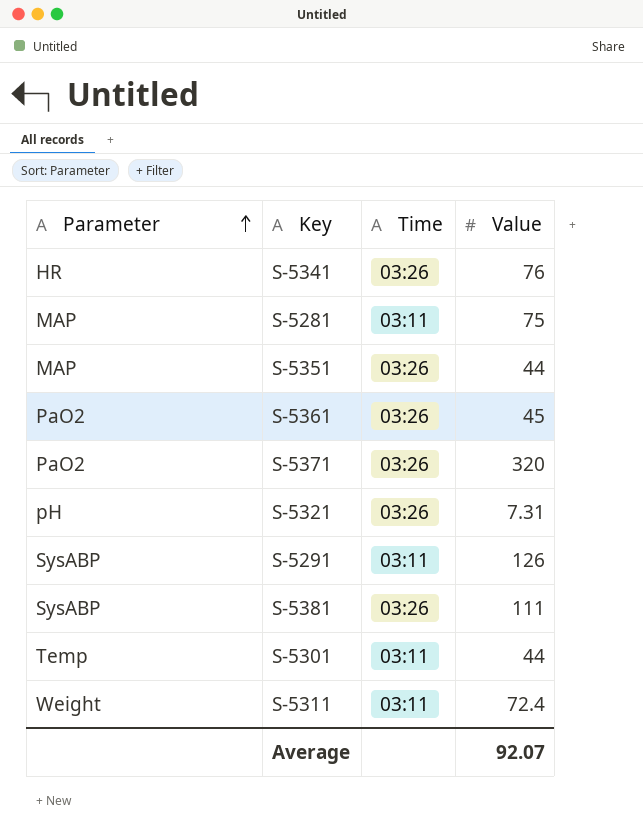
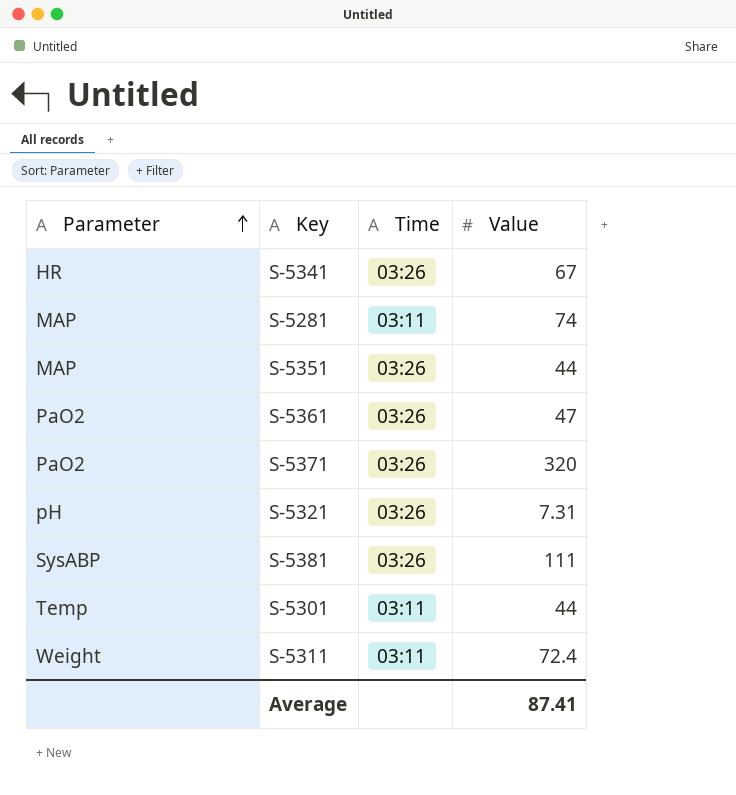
row S-5291: SysABP | 03:11 | 126 -> none
S-5341 | Value: 76 -> 67
S-5281 | Value: 75 -> 74
S-5361 | Value: 45 -> 47
Average | Value: 92.07 -> 87.41

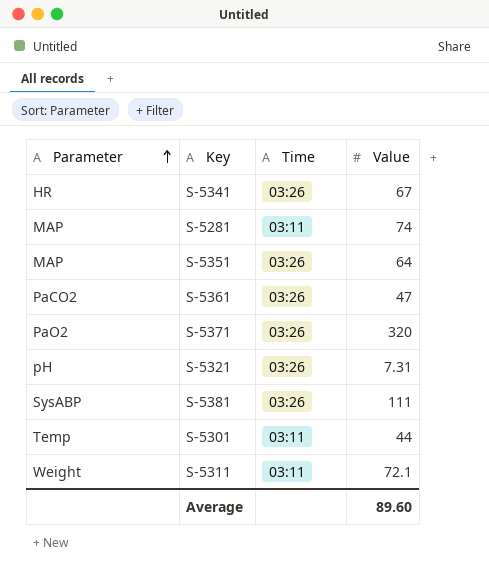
S-5351 | Value: 44 -> 64
S-5361 | Parameter: PaO2 -> PaCO2
S-5311 | Value: 72.4 -> 72.1
Average | Value: 87.41 -> 89.60

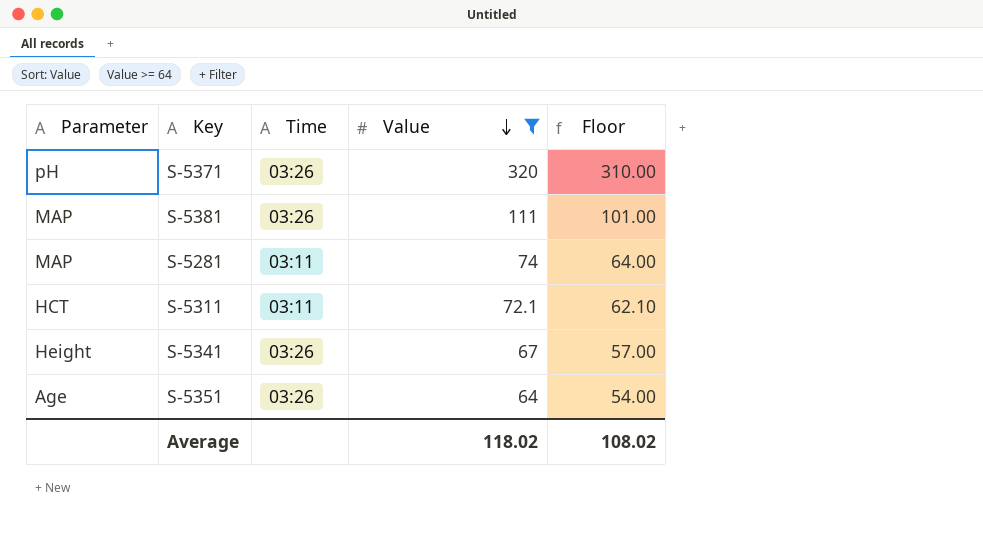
filter: none -> Value >= 64
row order: Parameter ascending -> Value descending
column Floor | formula: none -> [Value] - 10
S-5371 | Parameter: PaO2 -> pH
S-5381 | Parameter: SysABP -> MAP
S-5311 | Parameter: Weight -> HCT
S-5341 | Parameter: HR -> Height
S-5351 | Parameter: MAP -> Age
Average | Value: 89.60 -> 118.02

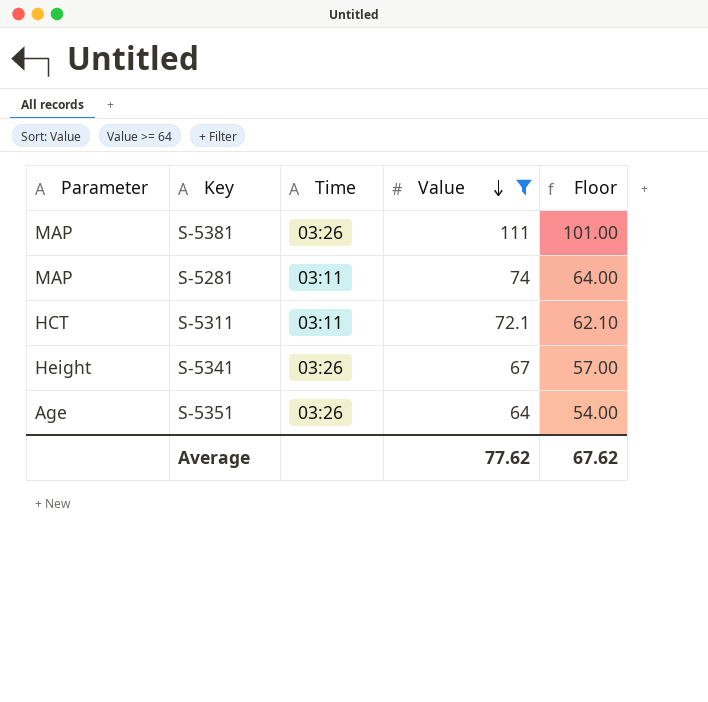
row S-5371: pH | 03:26 | 320 | 310.00 -> none
Average | Value: 118.02 -> 77.62
Average | Floor: 108.02 -> 67.62

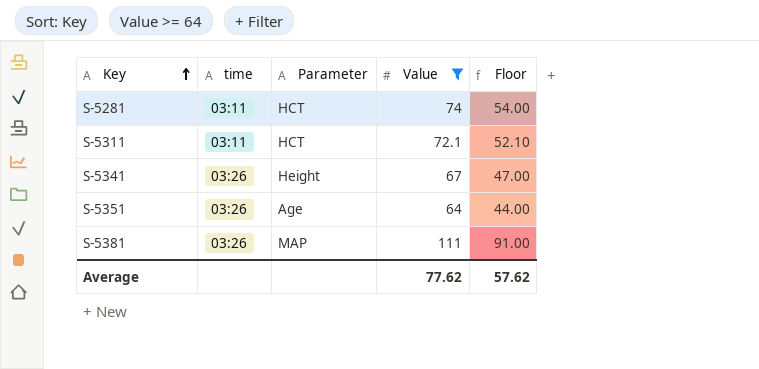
row order: Value descending -> Key ascending
column name: Time -> time
column Parameter | position: 1 -> 3
column Floor | formula: [Value] - 10 -> [Value] - 20
S-5281 | Parameter: MAP -> HCT
Average | Floor: 67.62 -> 57.62

